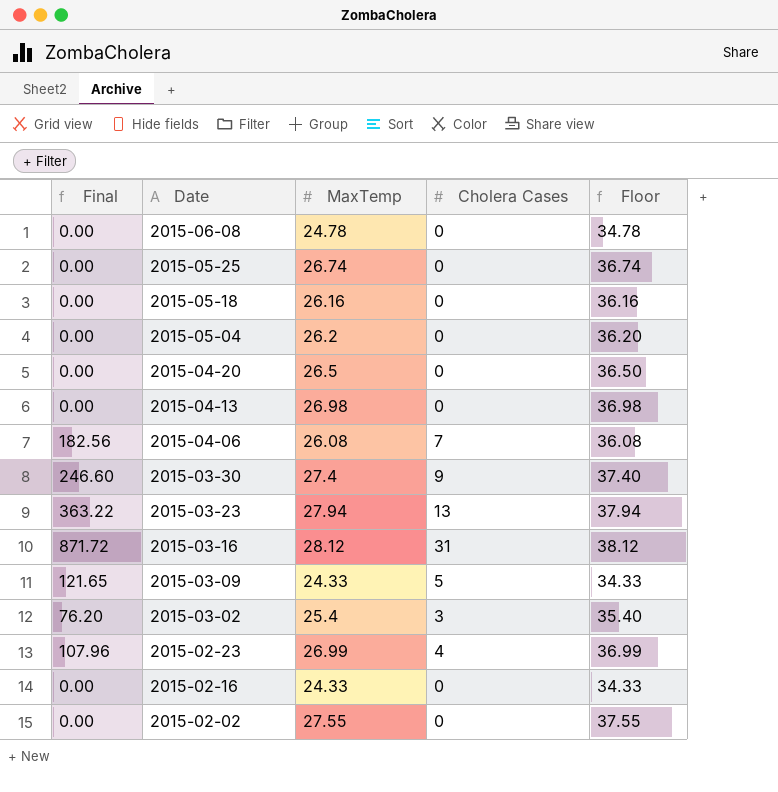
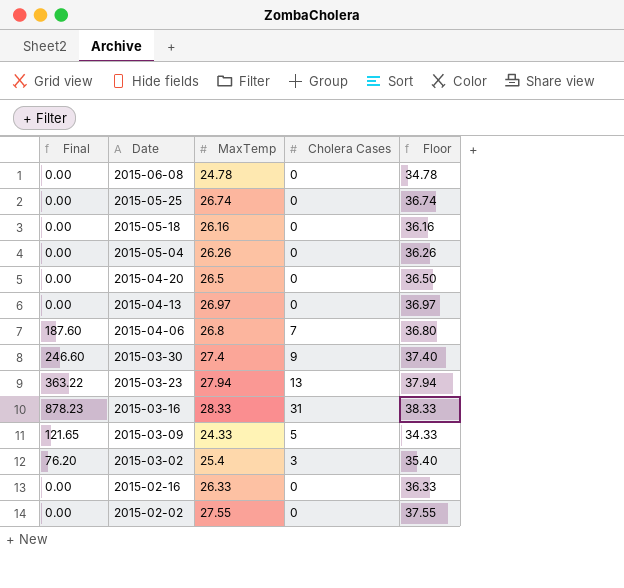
row 2015-02-23: 107.96 | 26.99 | 4 | 36.99 -> none
2015-05-04 | MaxTemp: 26.2 -> 26.26
2015-05-04 | Floor: 36.20 -> 36.26
2015-04-13 | MaxTemp: 26.98 -> 26.97
2015-04-13 | Floor: 36.98 -> 36.97
2015-04-06 | Final: 182.56 -> 187.60
2015-04-06 | MaxTemp: 26.08 -> 26.8
2015-04-06 | Floor: 36.08 -> 36.80
2015-03-16 | Final: 871.72 -> 878.23
2015-03-16 | MaxTemp: 28.12 -> 28.33
2015-03-16 | Floor: 38.12 -> 38.33
2015-02-16 | MaxTemp: 24.33 -> 26.33
2015-02-16 | Floor: 34.33 -> 36.33

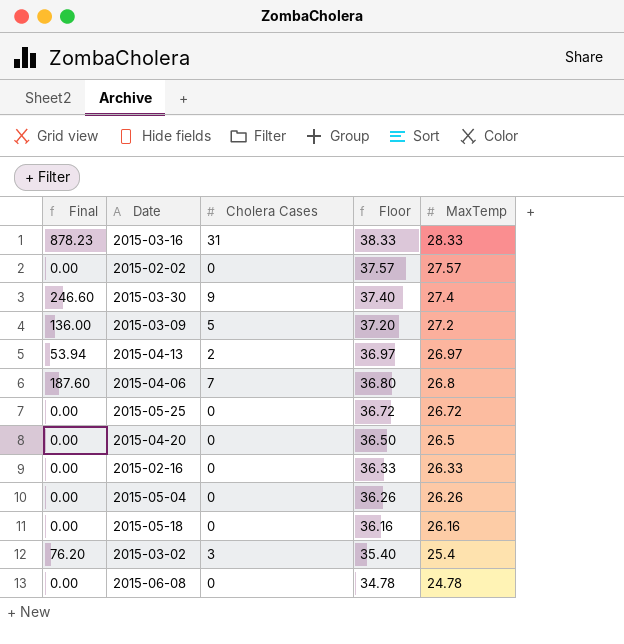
row order: Date descending -> Floor descending
column MaxTemp | position: 3 -> 5
row 2015-03-23: 363.22 | 27.94 | 13 | 37.94 -> none
2015-02-02 | Floor: 37.55 -> 37.57
2015-02-02 | MaxTemp: 27.55 -> 27.57
2015-03-09 | Final: 121.65 -> 136.00
2015-03-09 | Floor: 34.33 -> 37.20
2015-03-09 | MaxTemp: 24.33 -> 27.2
2015-04-13 | Final: 0.00 -> 53.94
2015-04-13 | Cholera Cases: 0 -> 2
2015-05-25 | Floor: 36.74 -> 36.72
2015-05-25 | MaxTemp: 26.74 -> 26.72

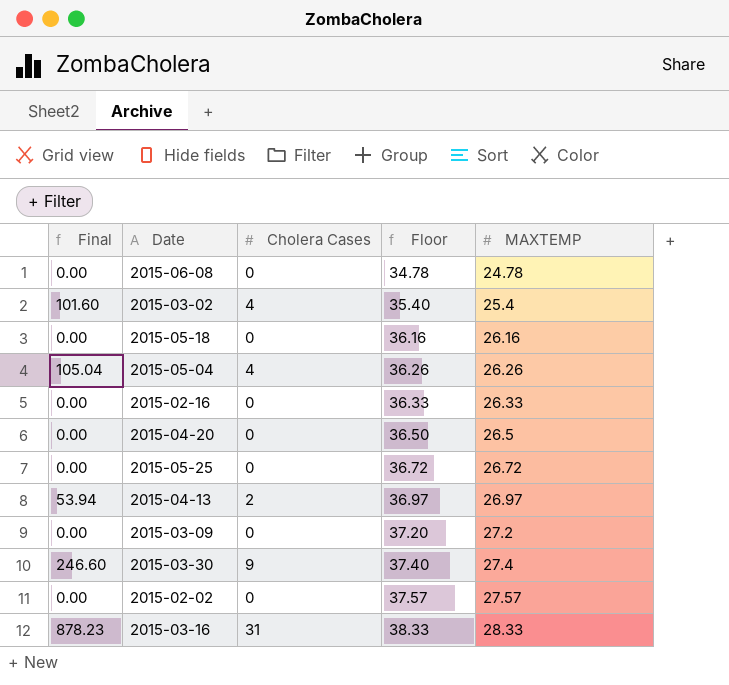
row order: Floor descending -> Floor ascending
column name: MaxTemp -> MAXTEMP
row 2015-04-06: 187.60 | 7 | 36.80 | 26.8 -> none
2015-03-02 | Final: 76.20 -> 101.60
2015-03-02 | Cholera Cases: 3 -> 4
2015-05-04 | Final: 0.00 -> 105.04
2015-05-04 | Cholera Cases: 0 -> 4
2015-03-09 | Final: 136.00 -> 0.00
2015-03-09 | Cholera Cases: 5 -> 0

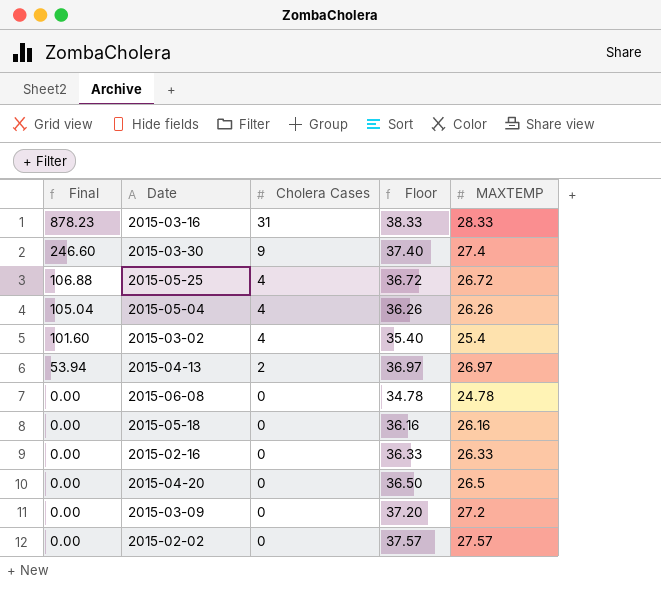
row order: Floor ascending -> Final descending
2015-05-25 | Final: 0.00 -> 106.88
2015-05-25 | Cholera Cases: 0 -> 4

